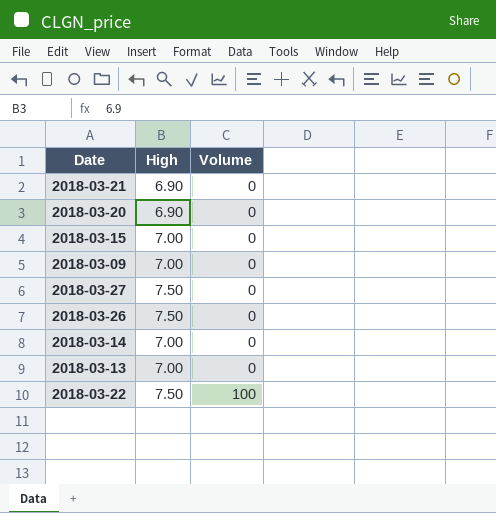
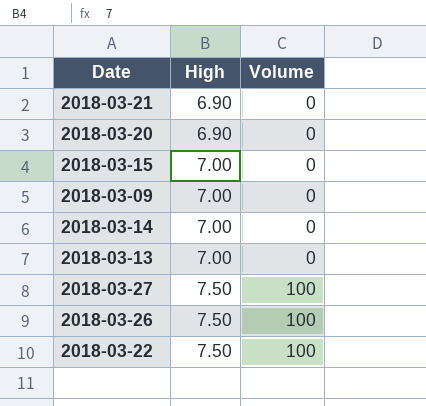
row order: Volume ascending -> High ascending
2018-03-27 | Volume: 0 -> 100
2018-03-26 | Volume: 0 -> 100

